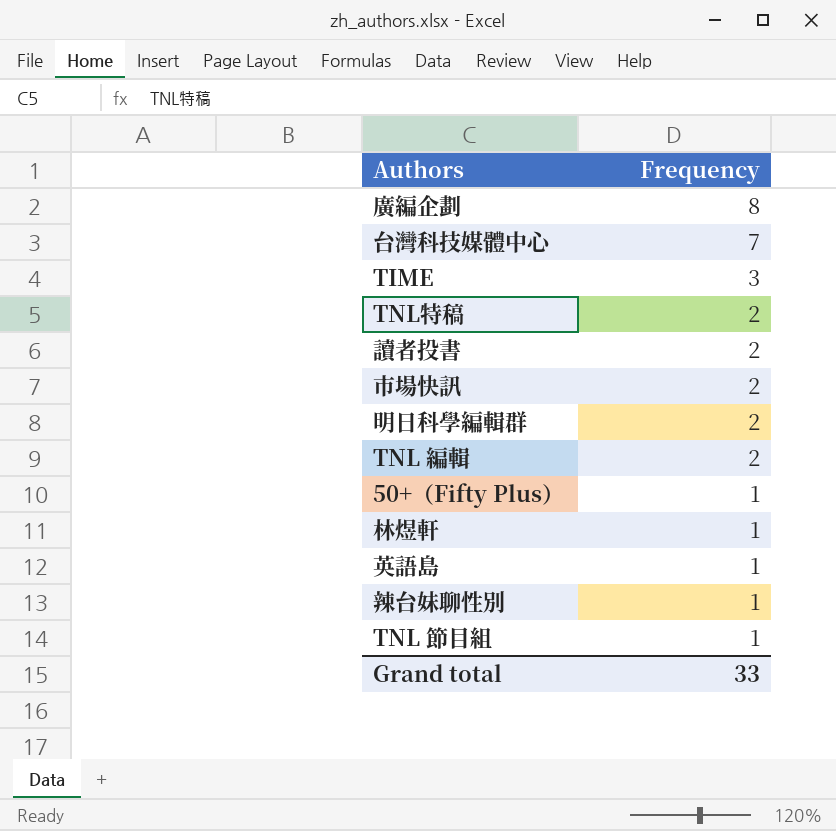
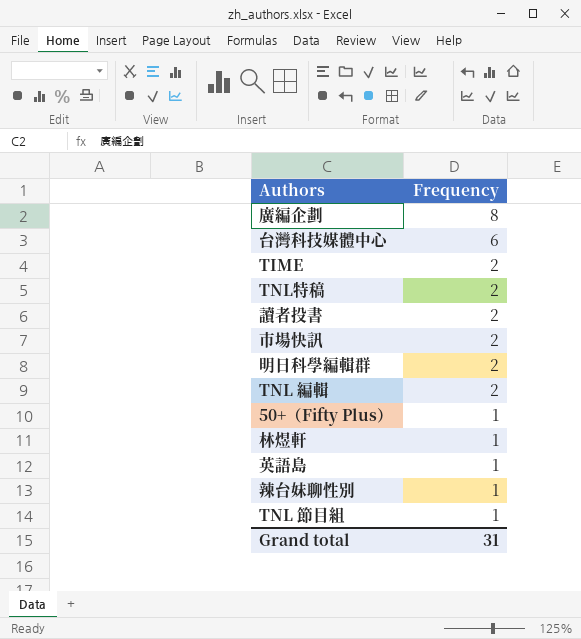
台灣科技媒體中心 | Frequency: 7 -> 6
TIME | Frequency: 3 -> 2
Grand total | Frequency: 33 -> 31

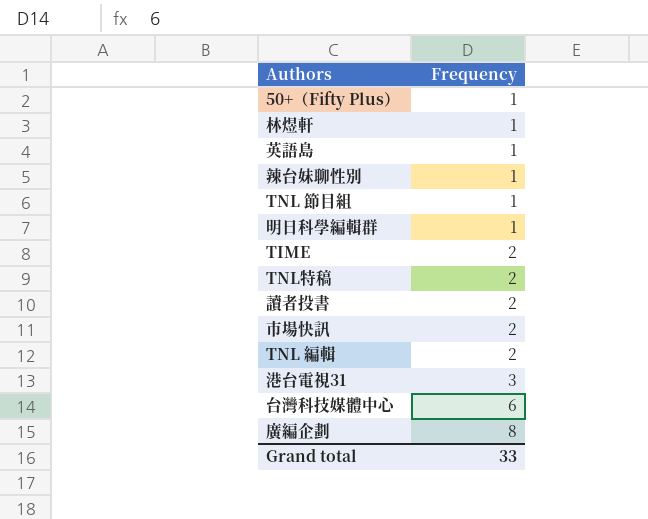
row order: Frequency descending -> Frequency ascending
明日科學編輯群 | Frequency: 2 -> 1
row 港台電視31: none -> 3
Grand total | Frequency: 31 -> 33

